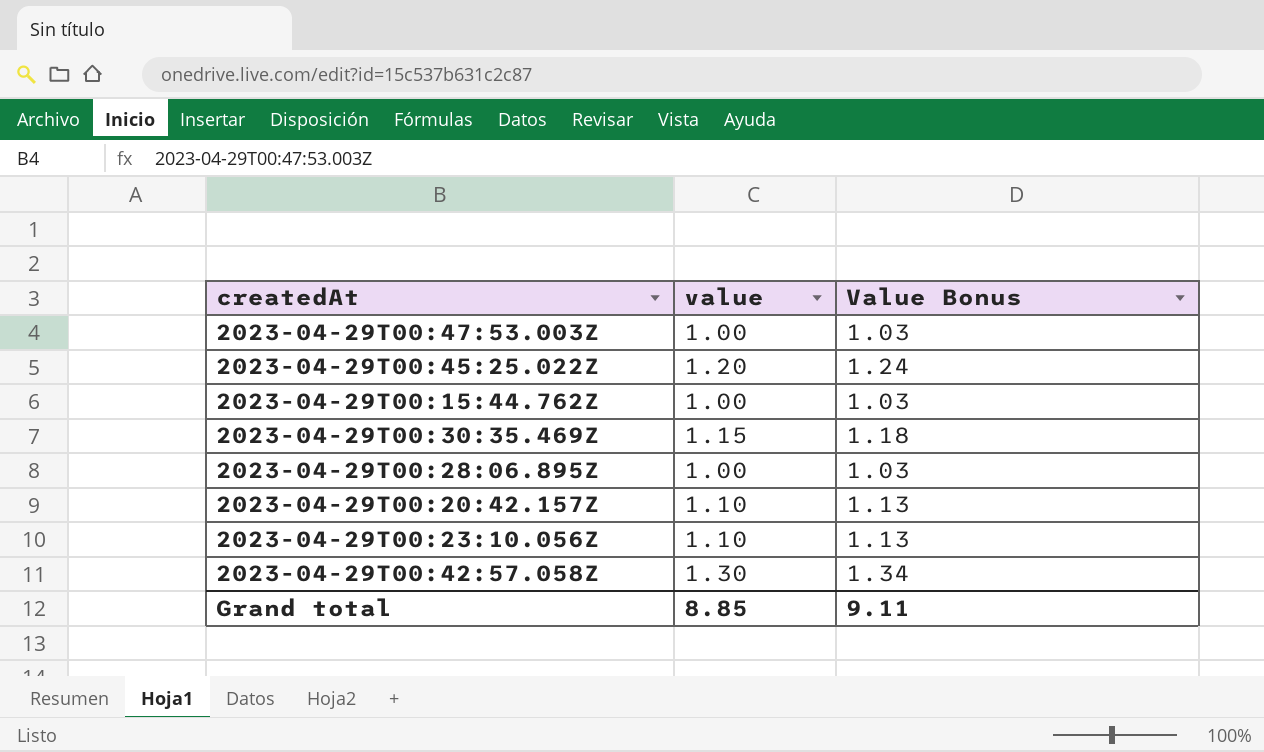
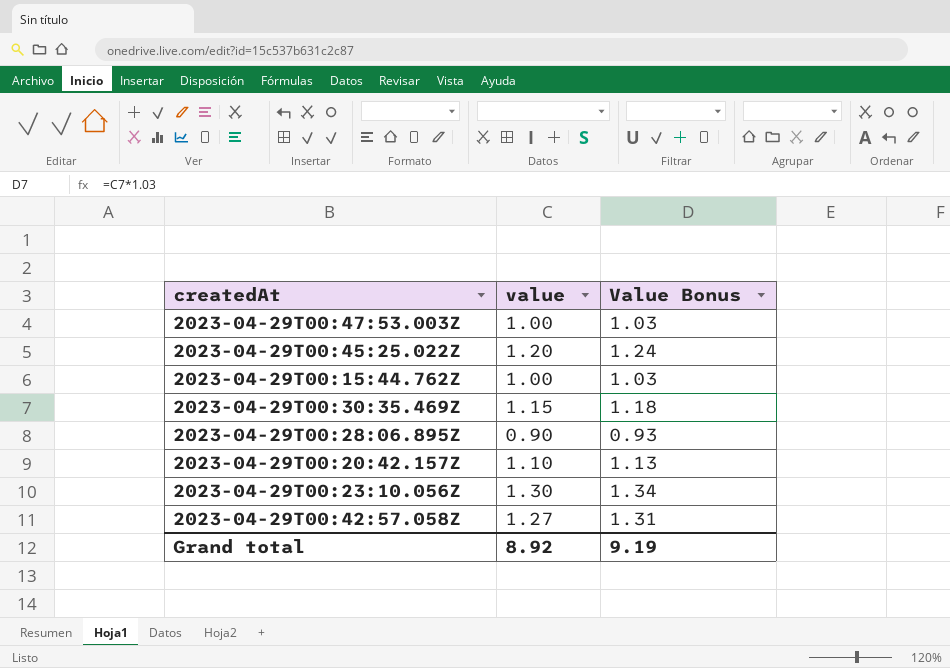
2023-04-29T00:28:06.895Z | value: 1.00 -> 0.90
2023-04-29T00:28:06.895Z | Value Bonus: 1.03 -> 0.93
2023-04-29T00:23:10.056Z | value: 1.10 -> 1.30
2023-04-29T00:23:10.056Z | Value Bonus: 1.13 -> 1.34
2023-04-29T00:42:57.058Z | value: 1.30 -> 1.27
2023-04-29T00:42:57.058Z | Value Bonus: 1.34 -> 1.31
Grand total | value: 8.85 -> 8.92
Grand total | Value Bonus: 9.11 -> 9.19

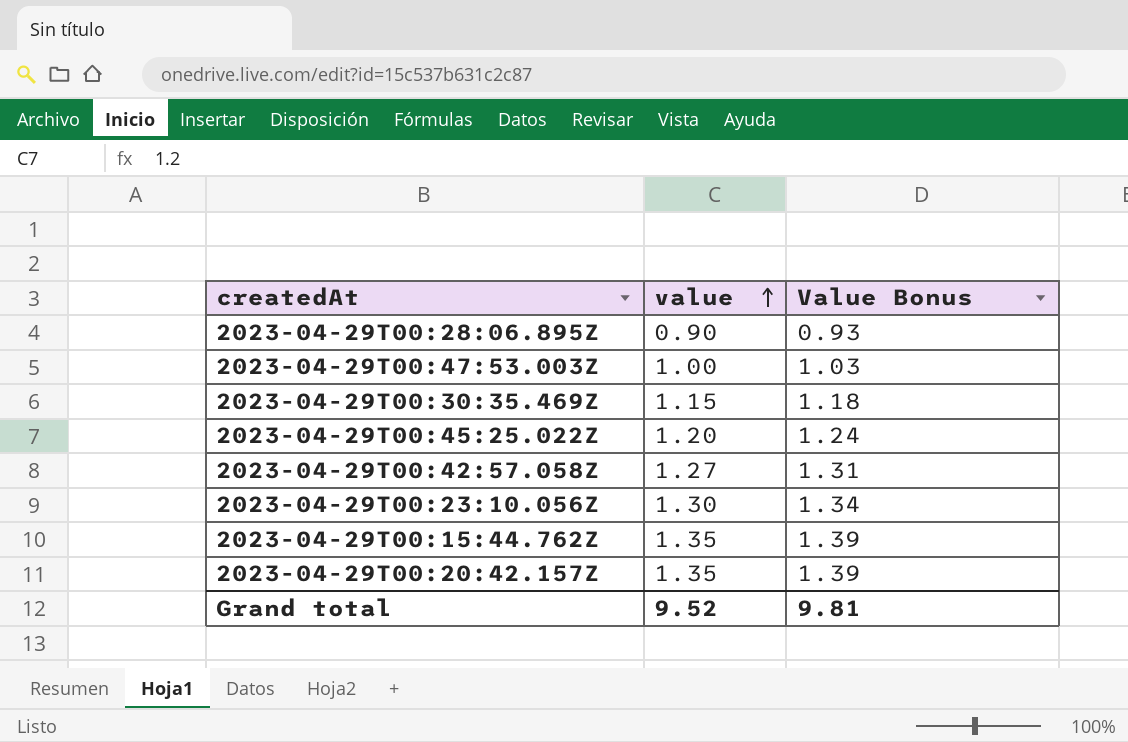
row order: none -> value ascending
2023-04-29T00:15:44.762Z | value: 1.00 -> 1.35
2023-04-29T00:15:44.762Z | Value Bonus: 1.03 -> 1.39
2023-04-29T00:20:42.157Z | value: 1.10 -> 1.35
2023-04-29T00:20:42.157Z | Value Bonus: 1.13 -> 1.39
Grand total | value: 8.92 -> 9.52
Grand total | Value Bonus: 9.19 -> 9.81

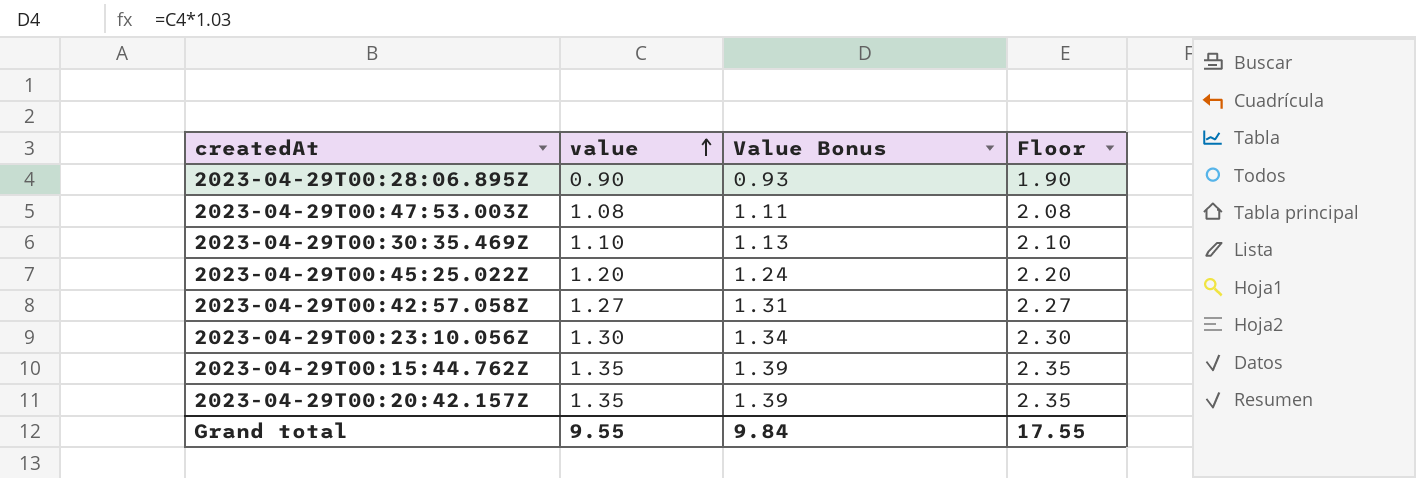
column Floor | formula: none -> [value] + 1
2023-04-29T00:47:53.003Z | value: 1.00 -> 1.08
2023-04-29T00:47:53.003Z | Value Bonus: 1.03 -> 1.11
2023-04-29T00:30:35.469Z | value: 1.15 -> 1.10
2023-04-29T00:30:35.469Z | Value Bonus: 1.18 -> 1.13
Grand total | value: 9.52 -> 9.55
Grand total | Value Bonus: 9.81 -> 9.84

